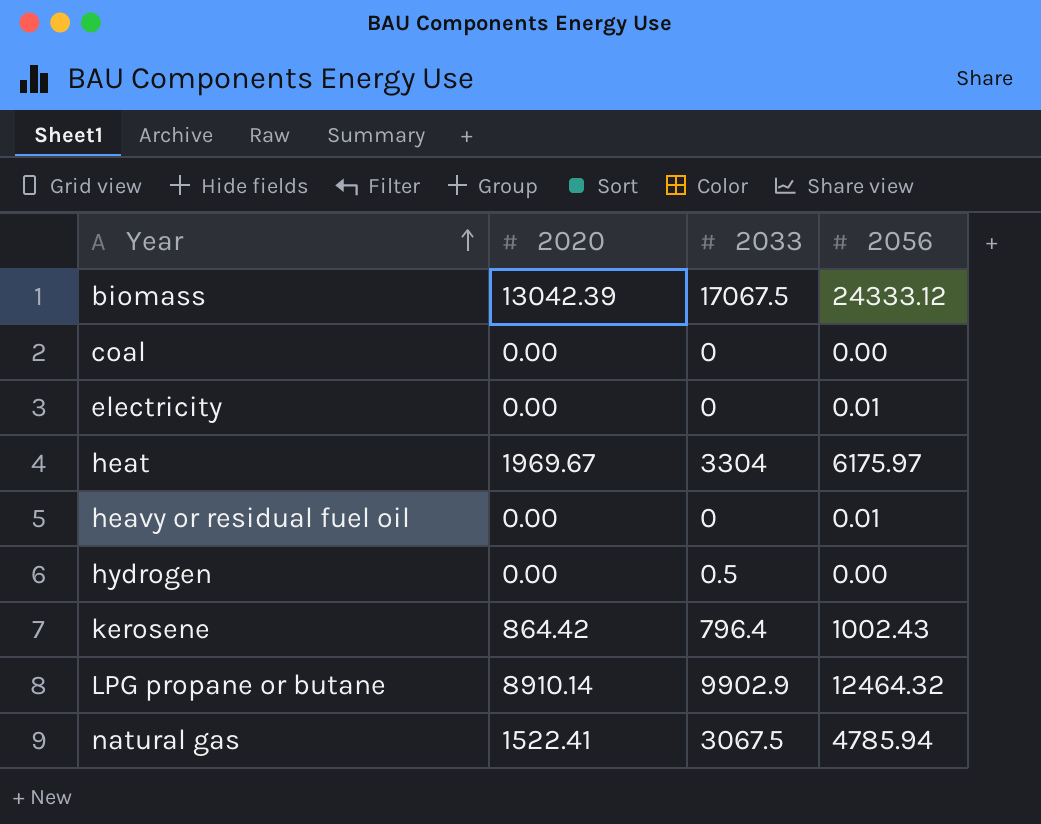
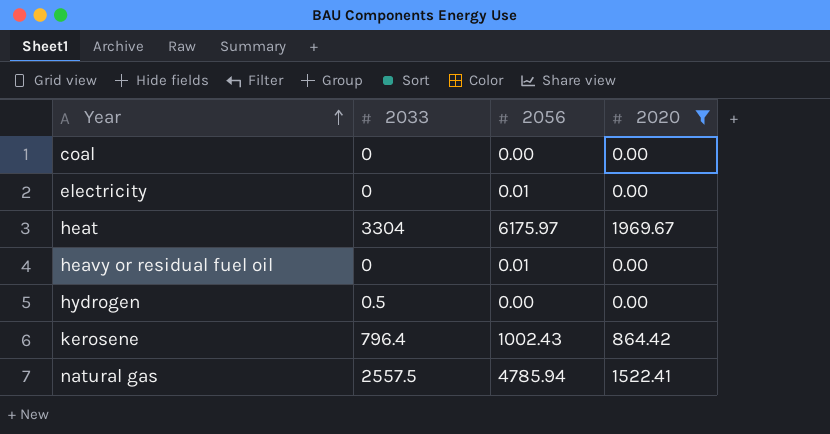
filter: none -> 2020 <= 1969.67
column 2020 | position: 2 -> 4
natural gas | 2033: 3067.5 -> 2557.5

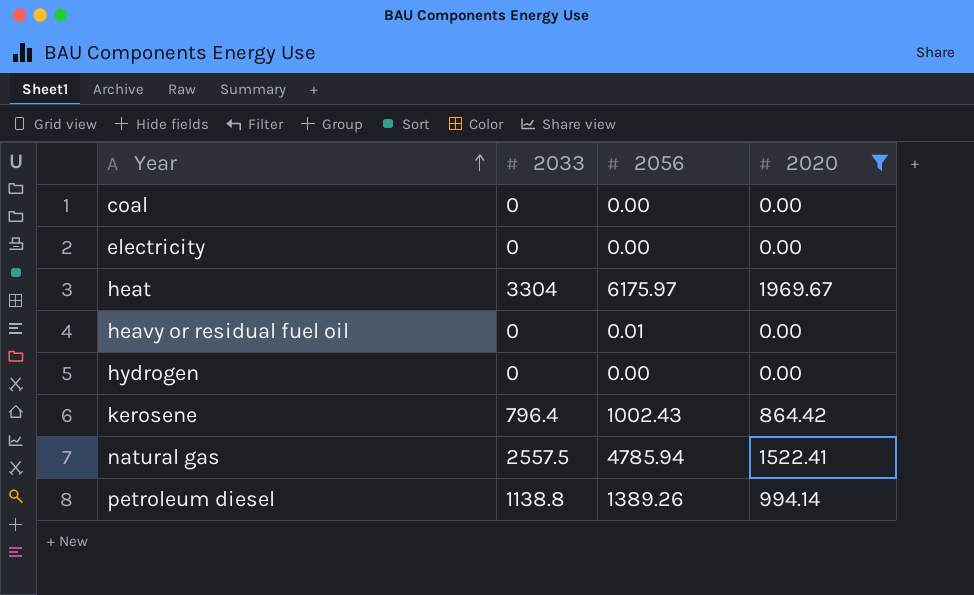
electricity | 2056: 0.01 -> 0.00
hydrogen | 2033: 0.5 -> 0
row petroleum diesel: none -> 1138.8 | 1389.26 | 994.14

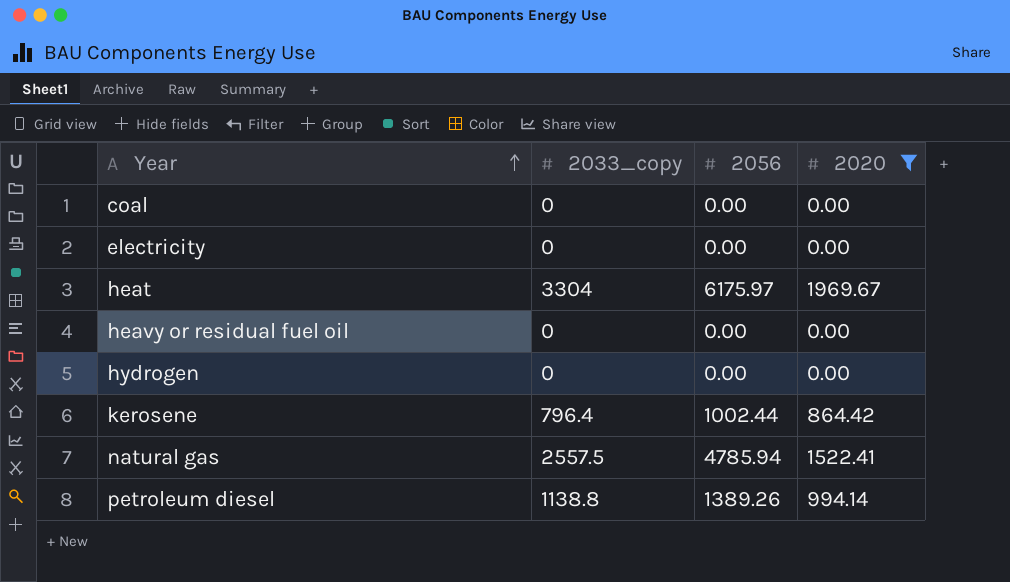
column name: 2033 -> 2033_copy
heavy or residual fuel oil | 2056: 0.01 -> 0.00
kerosene | 2056: 1002.43 -> 1002.44

